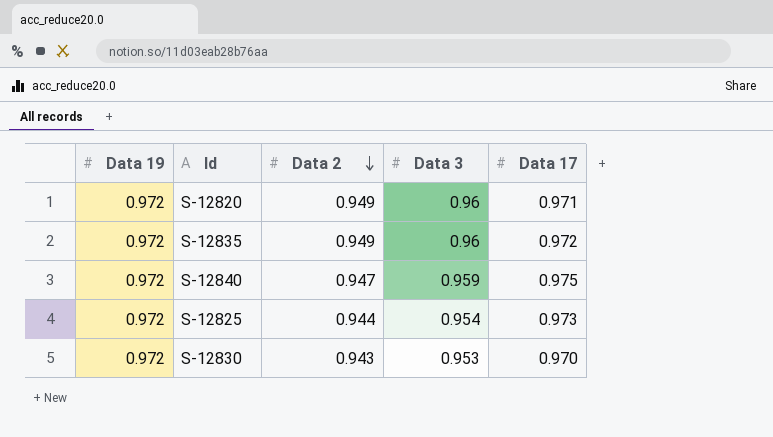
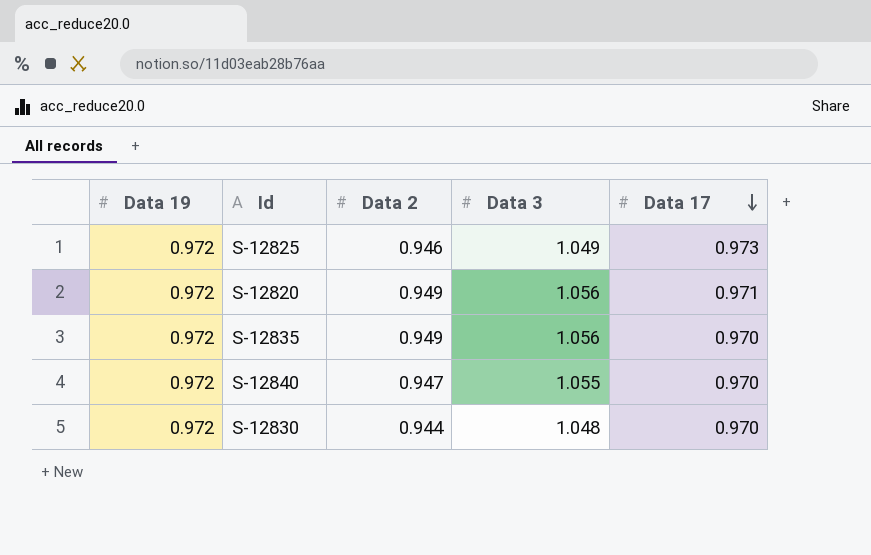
row order: Data 2 descending -> Data 17 descending
S-12825 | Data 2: 0.944 -> 0.946
S-12825 | Data 3: 0.954 -> 1.049
S-12820 | Data 3: 0.96 -> 1.056
S-12835 | Data 3: 0.96 -> 1.056
S-12835 | Data 17: 0.972 -> 0.970
S-12840 | Data 3: 0.959 -> 1.055
S-12840 | Data 17: 0.975 -> 0.970
S-12830 | Data 2: 0.943 -> 0.944
S-12830 | Data 3: 0.953 -> 1.048

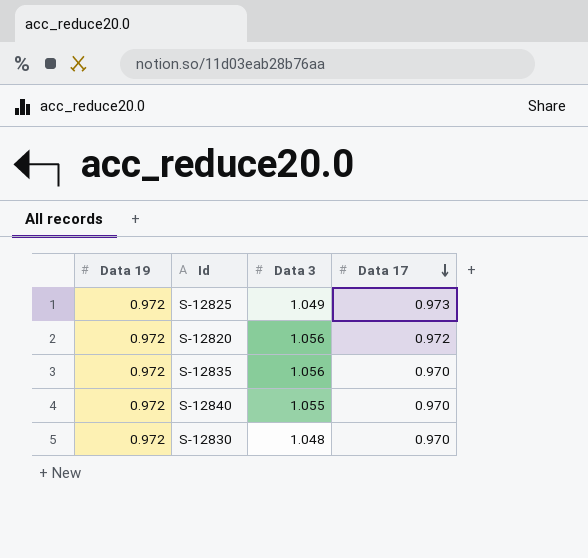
column Data 2 | position: 3 -> none
S-12820 | Data 17: 0.971 -> 0.972

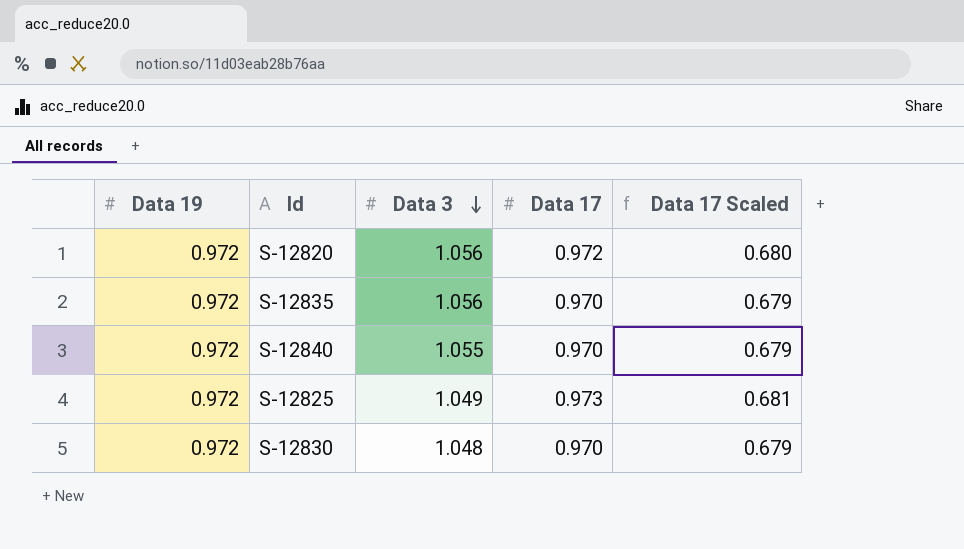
row order: Data 17 descending -> Data 3 descending
column Data 17 Scaled | formula: none -> [Data 17] * 0.7

